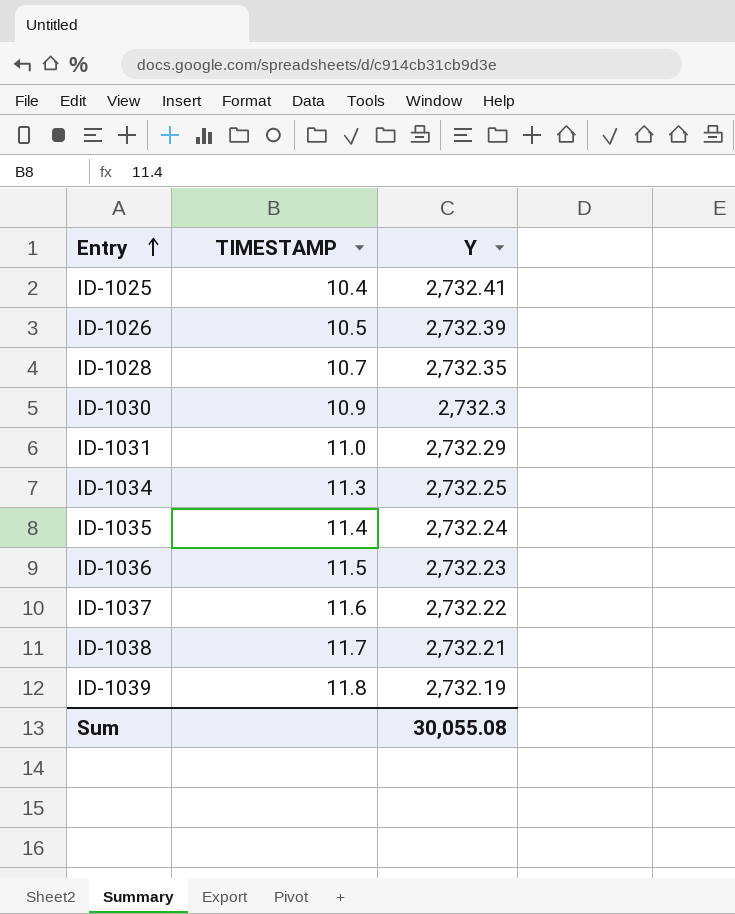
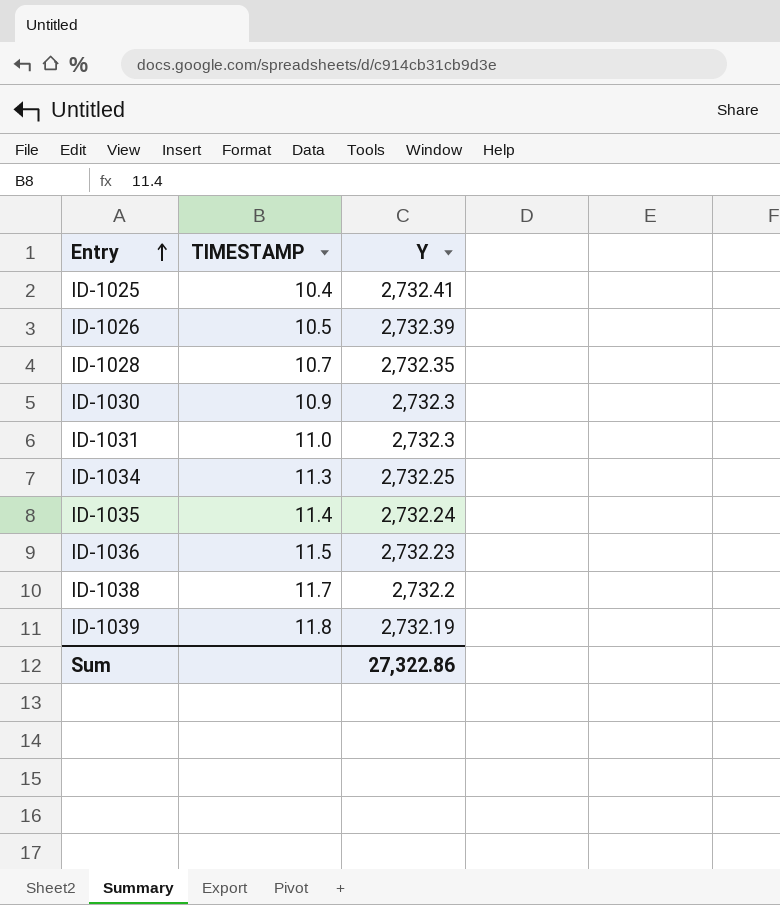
row ID-1037: 11.6 | 2,732.22 -> none
ID-1031 | Y: 2,732.29 -> 2,732.3
ID-1038 | Y: 2,732.21 -> 2,732.2
Sum | Y: 30,055.08 -> 27,322.86

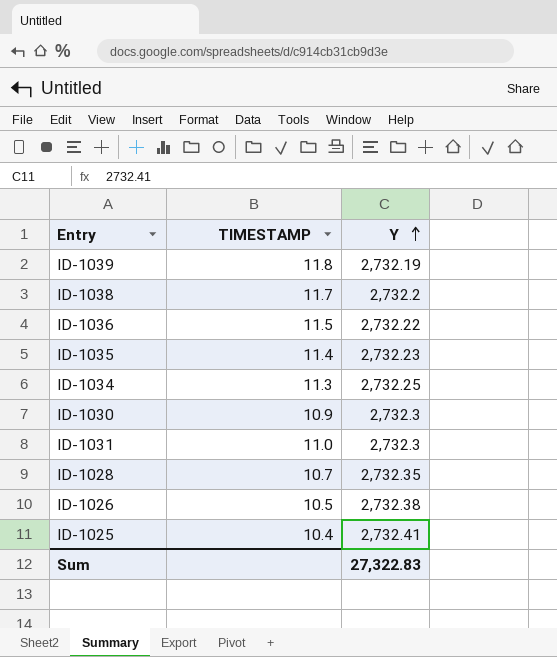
row order: Entry ascending -> Y ascending
ID-1036 | Y: 2,732.23 -> 2,732.22
ID-1035 | Y: 2,732.24 -> 2,732.23
ID-1026 | Y: 2,732.39 -> 2,732.38
Sum | Y: 27,322.86 -> 27,322.83

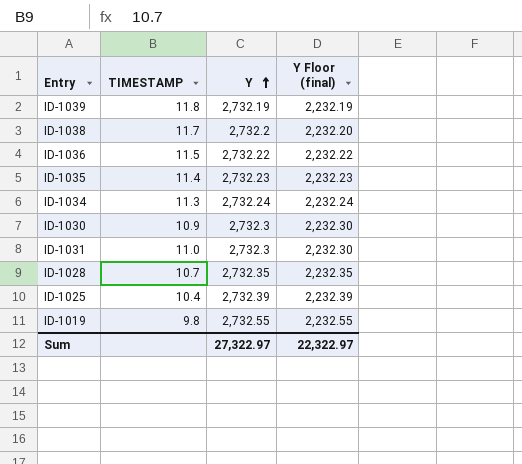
column Y Floor (final) | formula: none -> [Y] - 500
row ID-1026: 10.5 | 2,732.38 -> none
ID-1034 | Y: 2,732.25 -> 2,732.24
ID-1025 | Y: 2,732.41 -> 2,732.39
row ID-1019: none -> 9.8 | 2,732.55 | 2,232.55
Sum | Y: 27,322.83 -> 27,322.97

